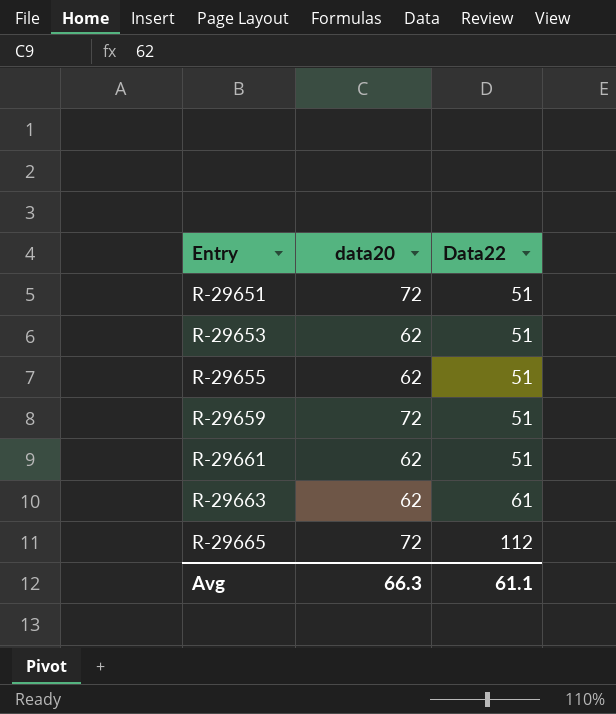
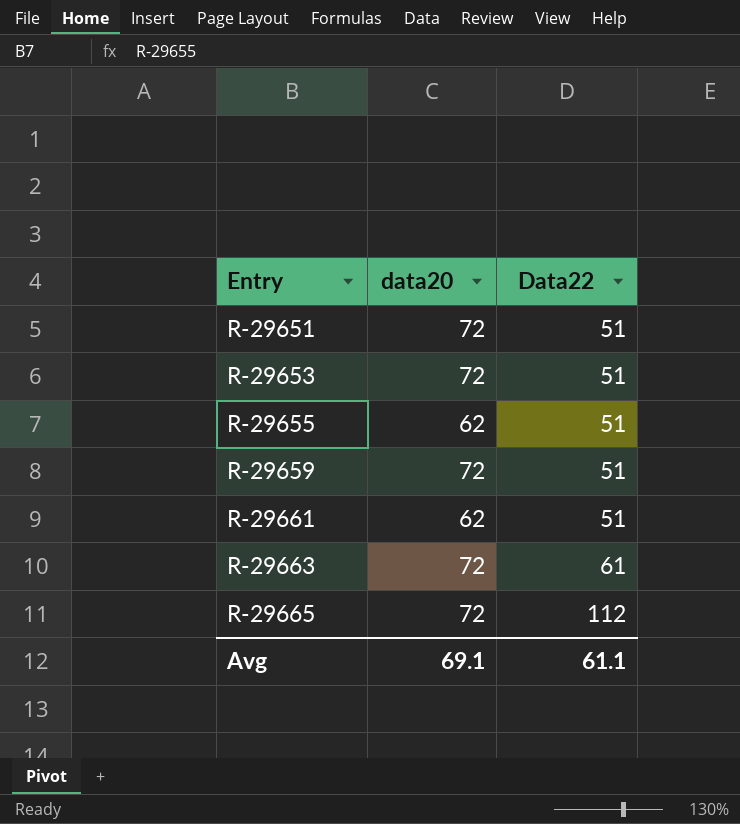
R-29653 | data20: 62 -> 72
R-29663 | data20: 62 -> 72
Avg | data20: 66.3 -> 69.1

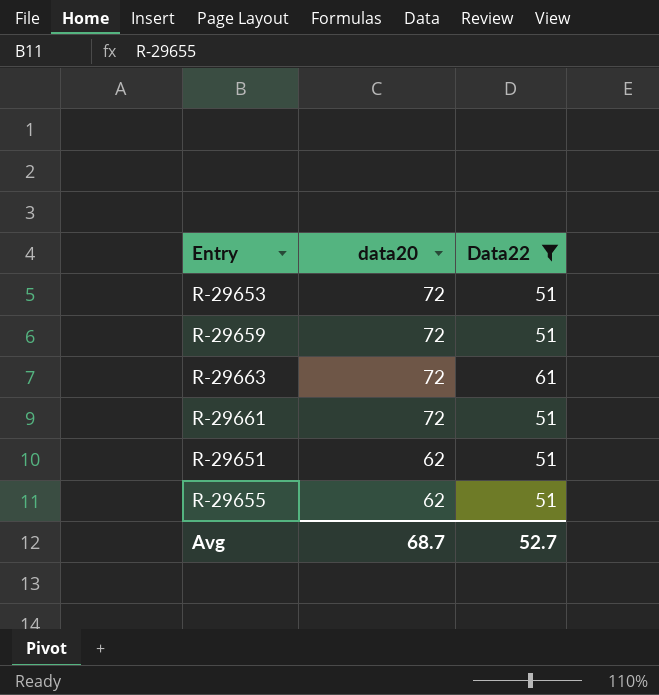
filter: none -> Data22 != 112
row order: Entry ascending -> data20 descending
R-29661 | data20: 62 -> 72
R-29651 | data20: 72 -> 62
Avg | data20: 69.1 -> 68.7
Avg | Data22: 61.1 -> 52.7

